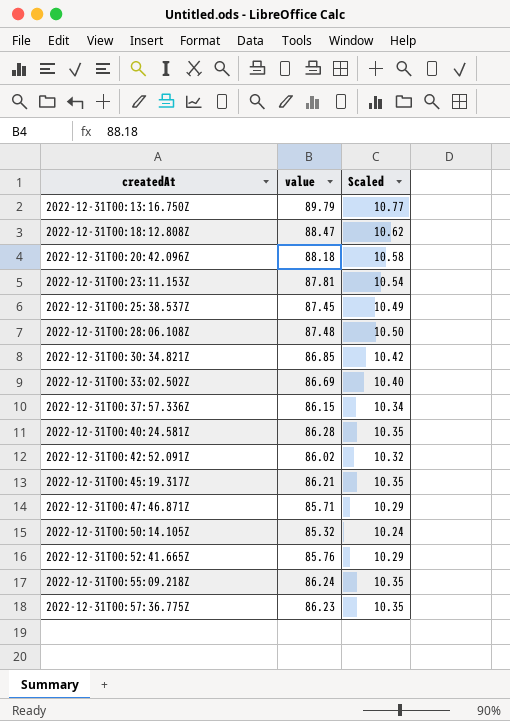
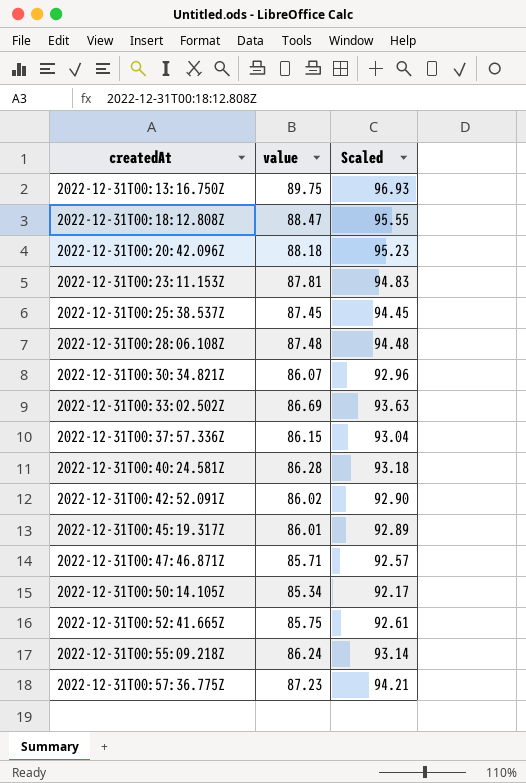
column Scaled | formula: [value] * 0.12 -> [value] * 1.08
2022-12-31T00:13:16.750Z | value: 89.79 -> 89.75
2022-12-31T00:30:34.821Z | value: 86.85 -> 86.07
2022-12-31T00:45:19.317Z | value: 86.21 -> 86.01
2022-12-31T00:50:14.105Z | value: 85.32 -> 85.34
2022-12-31T00:52:41.665Z | value: 85.76 -> 85.75
2022-12-31T00:57:36.775Z | value: 86.23 -> 87.23

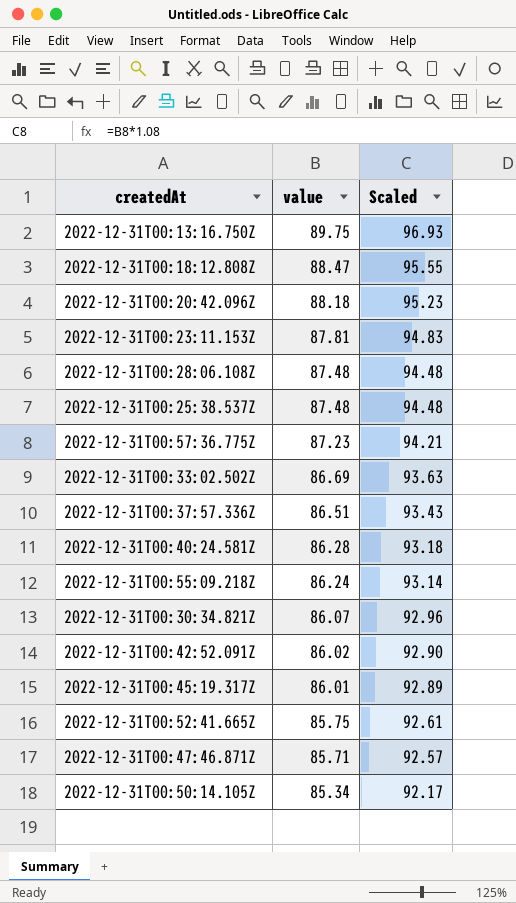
row order: createdAt ascending -> value descending
2022-12-31T00:25:38.537Z | value: 87.45 -> 87.48
2022-12-31T00:25:38.537Z | Scaled: 94.45 -> 94.48
2022-12-31T00:37:57.336Z | value: 86.15 -> 86.51
2022-12-31T00:37:57.336Z | Scaled: 93.04 -> 93.43

